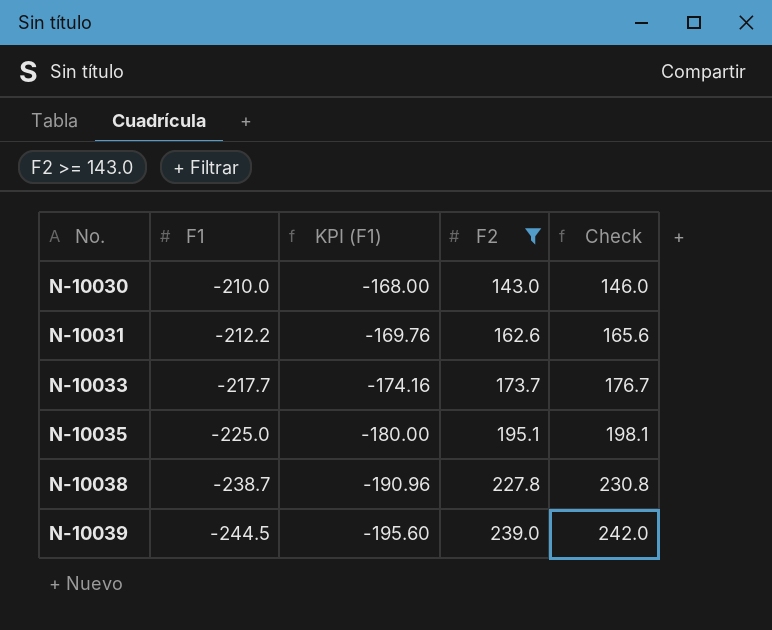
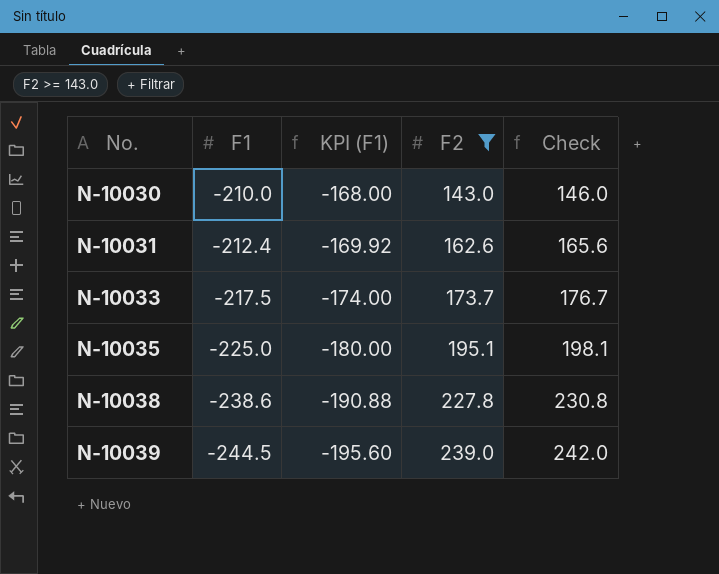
N-10031 | F1: -212.2 -> -212.4
N-10031 | KPI (F1): -169.76 -> -169.92
N-10033 | F1: -217.7 -> -217.5
N-10033 | KPI (F1): -174.16 -> -174.00
N-10038 | F1: -238.7 -> -238.6
N-10038 | KPI (F1): -190.96 -> -190.88

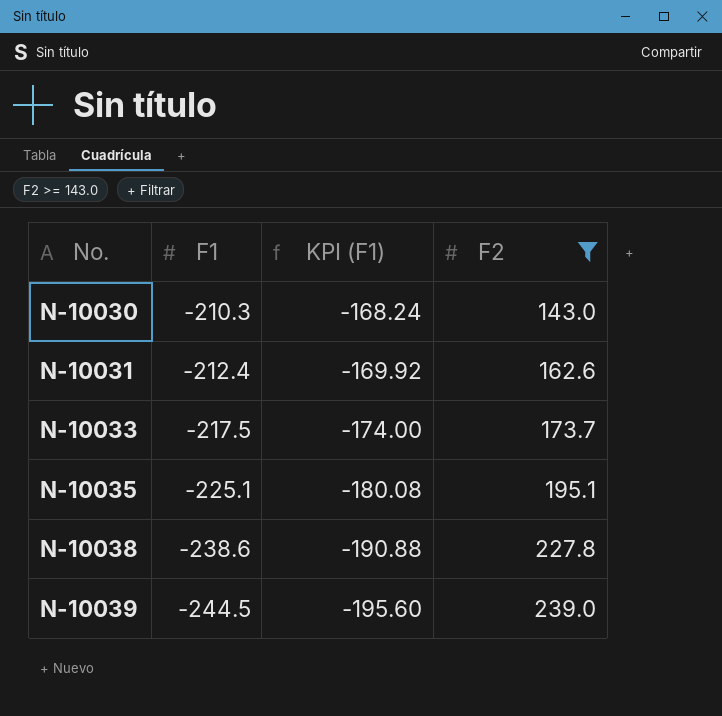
column Check | formula: [F2] + 3 -> none
N-10030 | F1: -210.0 -> -210.3
N-10030 | KPI (F1): -168.00 -> -168.24
N-10035 | F1: -225.0 -> -225.1
N-10035 | KPI (F1): -180.00 -> -180.08

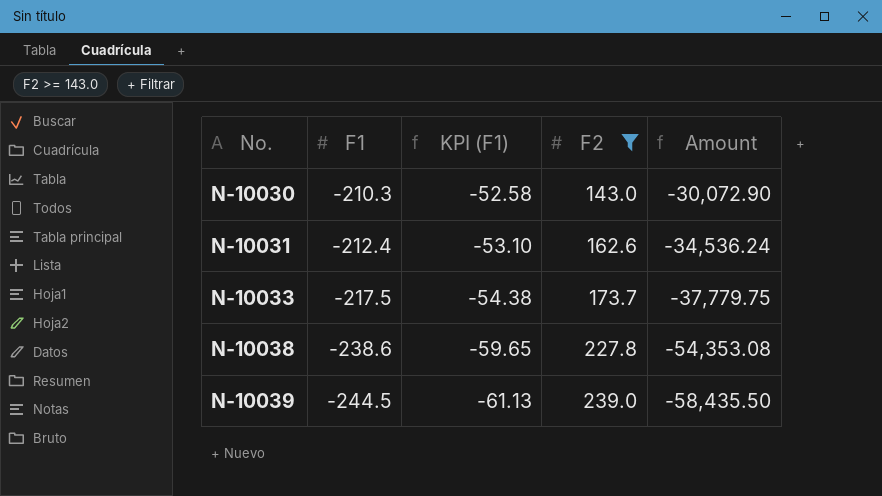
column KPI (F1) | formula: [F1] * 0.8 -> [F1] * 0.25
column Amount | formula: none -> [F1] * [F2]
row N-10035: -225.1 | -180.08 | 195.1 -> none

